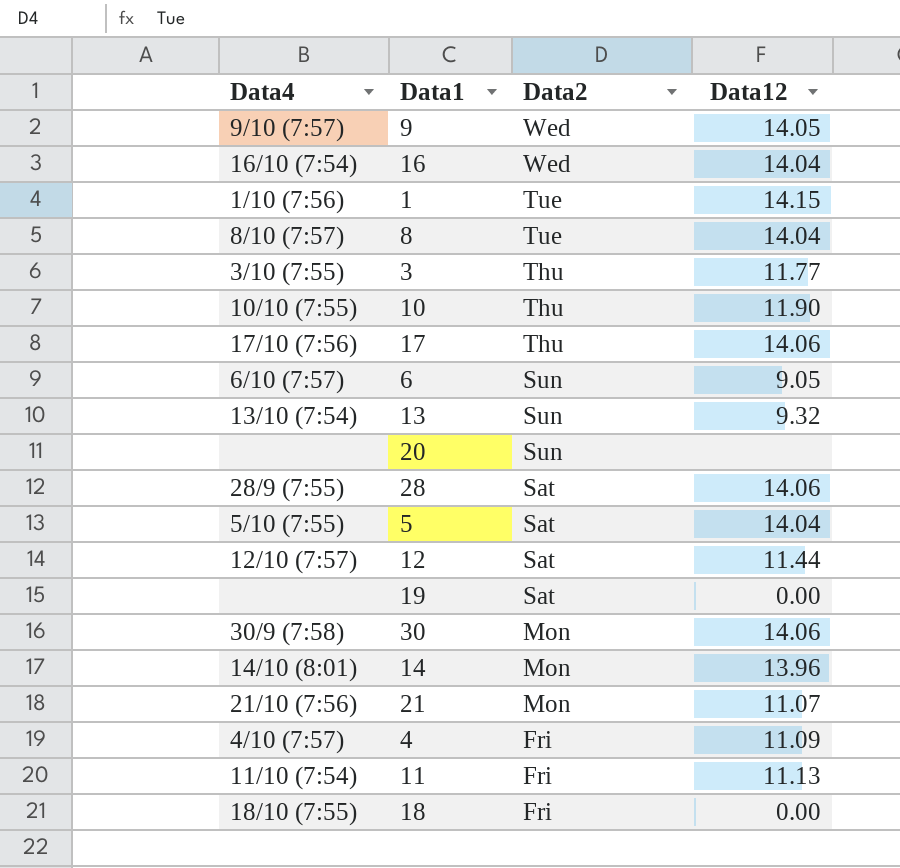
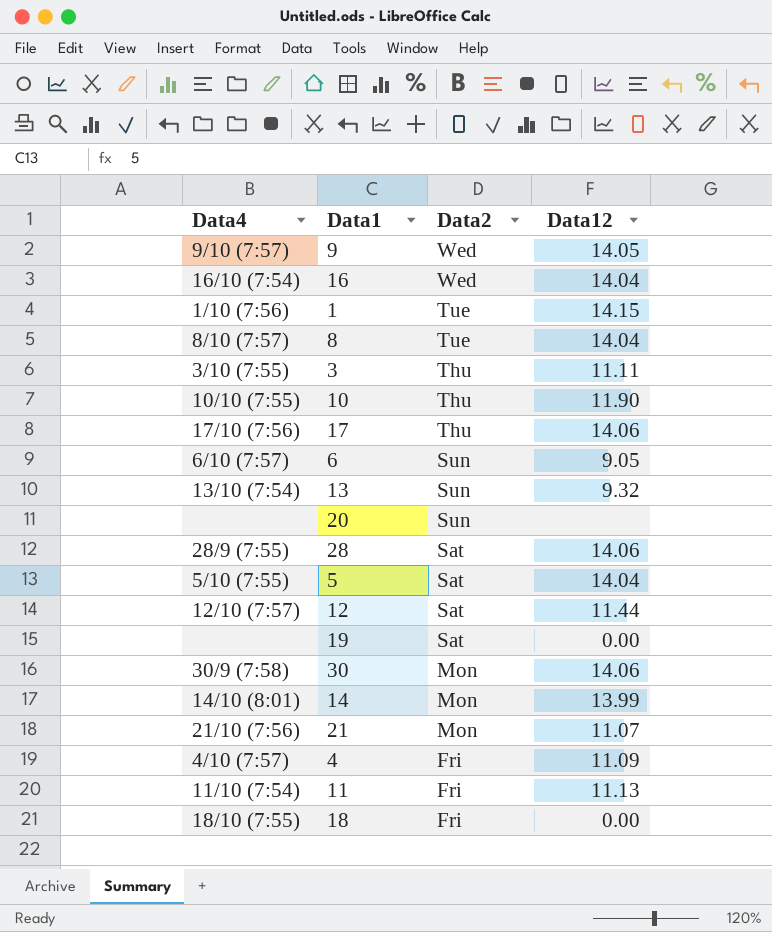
3 | Data12: 11.77 -> 11.11
14 | Data12: 13.96 -> 13.99

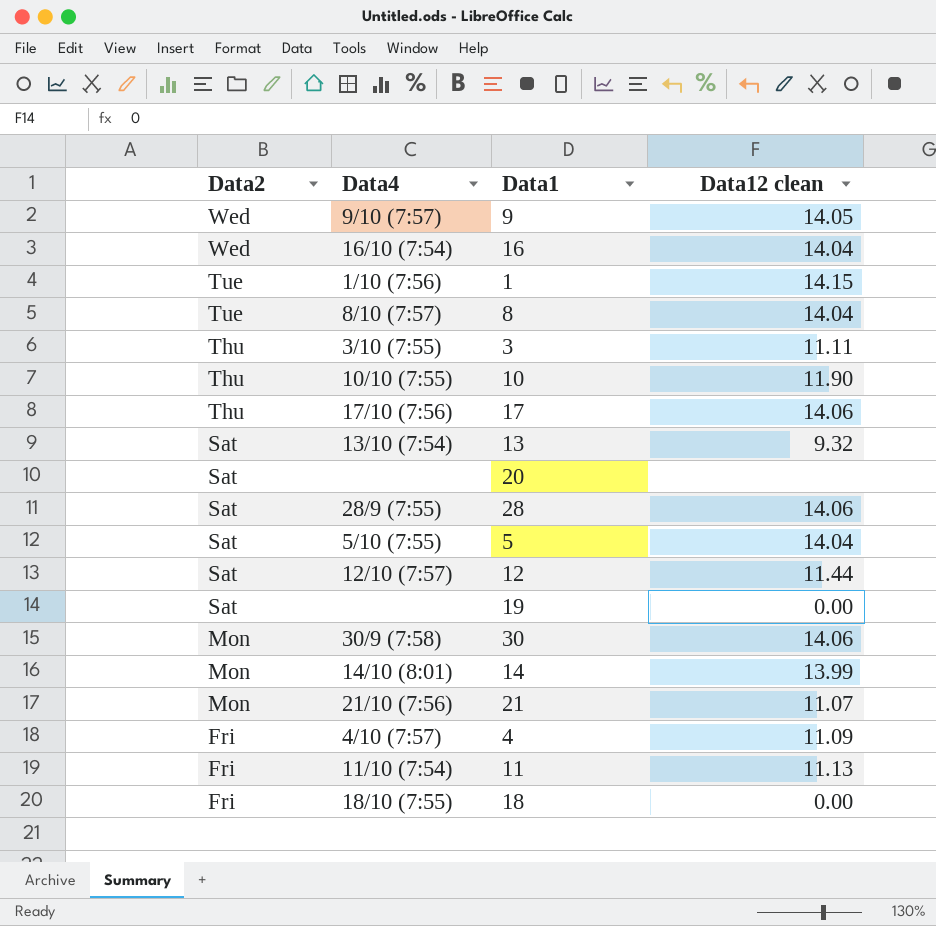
column Data2 | position: 3 -> 1
column name: Data12 -> Data12 clean
row 6: 6/10 (7:57) | Sun | 9.05 -> none
13 | Data2: Sun -> Sat
20 | Data2: Sun -> Sat

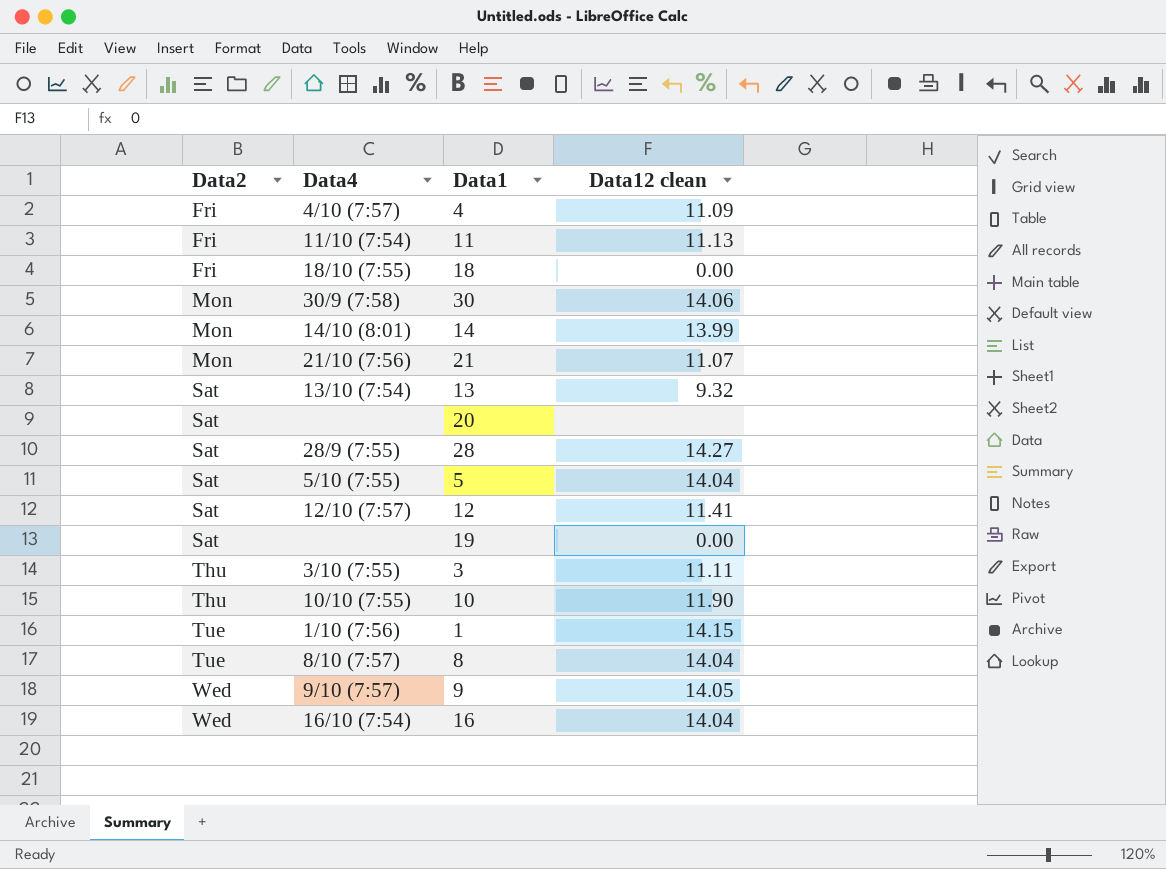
row order: Data2 descending -> Data2 ascending
row 17: Thu | 17/10 (7:56) | 14.06 -> none
28 | Data12 clean: 14.06 -> 14.27
12 | Data12 clean: 11.44 -> 11.41

